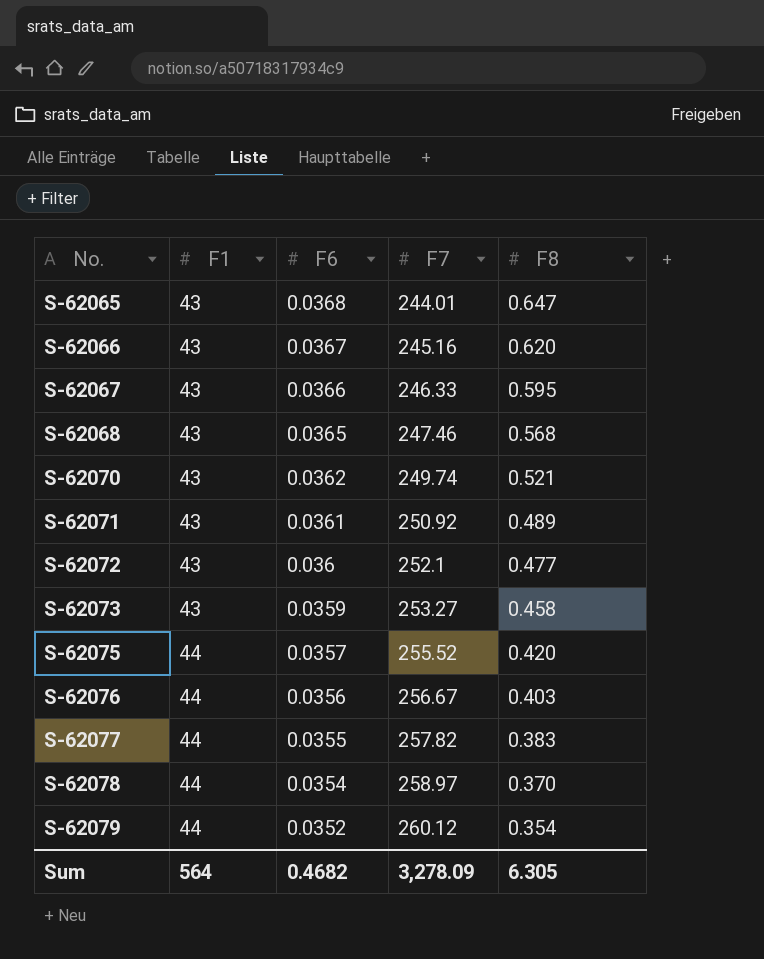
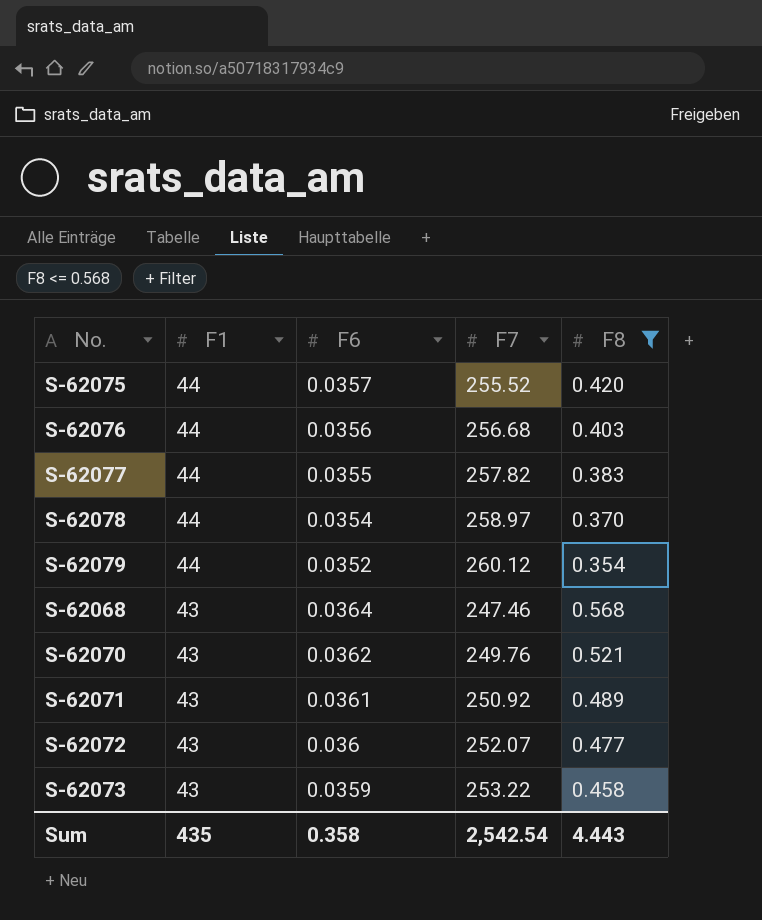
filter: none -> F8 <= 0.568
row order: No. ascending -> F1 descending
S-62076 | F7: 256.67 -> 256.68
S-62068 | F6: 0.0365 -> 0.0364
S-62070 | F7: 249.74 -> 249.76
S-62072 | F7: 252.1 -> 252.07
S-62073 | F7: 253.27 -> 253.22
Sum | F1: 564 -> 435
Sum | F6: 0.4682 -> 0.358
Sum | F7: 3,278.09 -> 2,542.54
Sum | F8: 6.305 -> 4.443

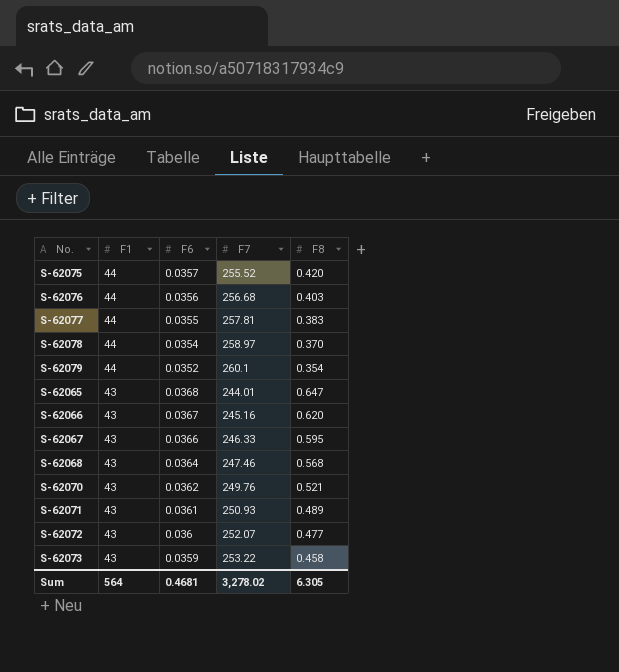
filter: F8 <= 0.568 -> none
S-62077 | F7: 257.82 -> 257.81
S-62079 | F7: 260.12 -> 260.1
S-62071 | F7: 250.92 -> 250.93
Sum | F1: 435 -> 564
Sum | F6: 0.358 -> 0.4681
Sum | F7: 2,542.54 -> 3,278.02
Sum | F8: 4.443 -> 6.305

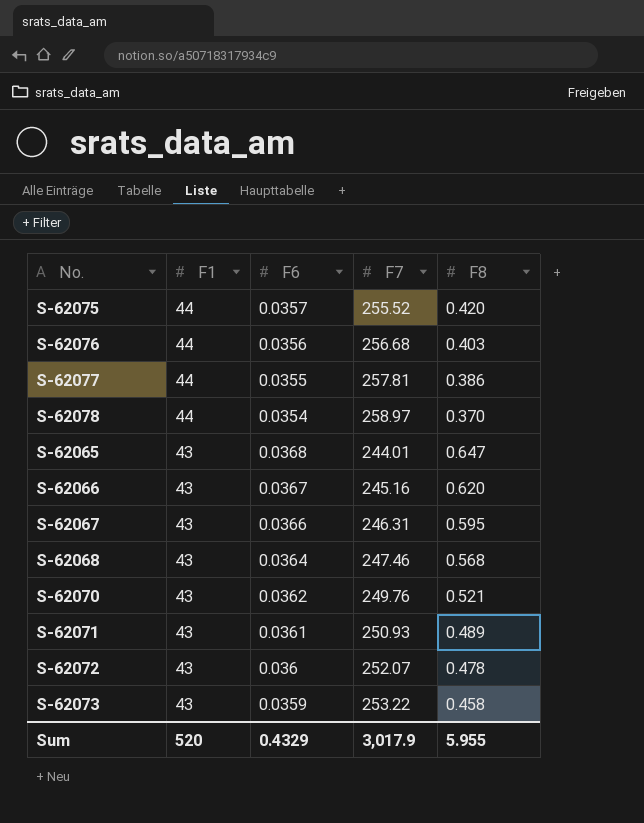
row S-62079: 44 | 0.0352 | 260.1 | 0.354 -> none
S-62077 | F8: 0.383 -> 0.386
S-62067 | F7: 246.33 -> 246.31
S-62072 | F8: 0.477 -> 0.478
Sum | F1: 564 -> 520
Sum | F6: 0.4681 -> 0.4329
Sum | F7: 3,278.02 -> 3,017.9
Sum | F8: 6.305 -> 5.955

